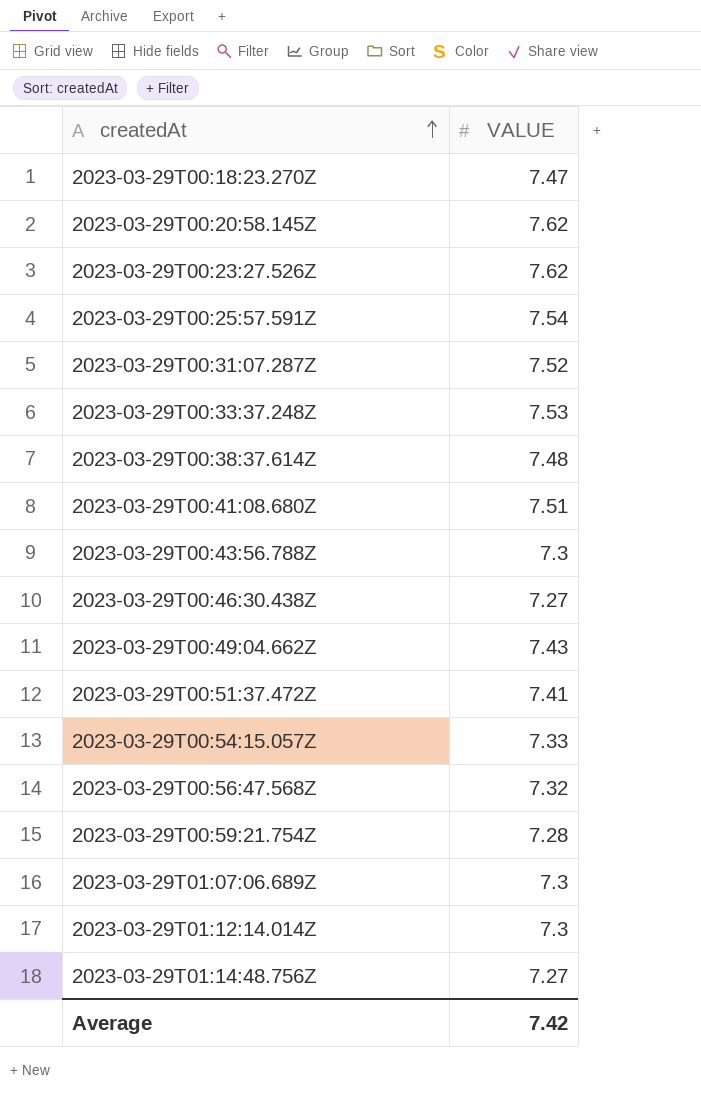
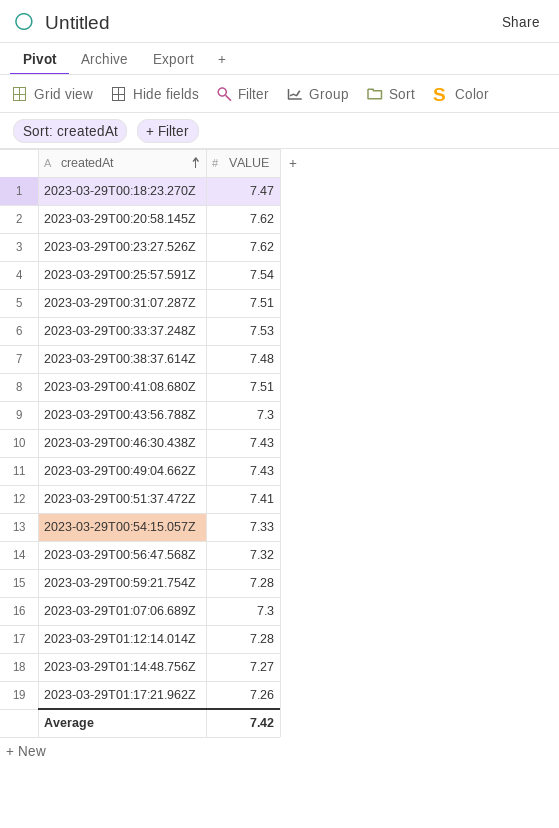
2023-03-29T00:31:07.287Z | VALUE: 7.52 -> 7.51
2023-03-29T00:46:30.438Z | VALUE: 7.27 -> 7.43
2023-03-29T01:12:14.014Z | VALUE: 7.3 -> 7.28
row 2023-03-29T01:17:21.962Z: none -> 7.26

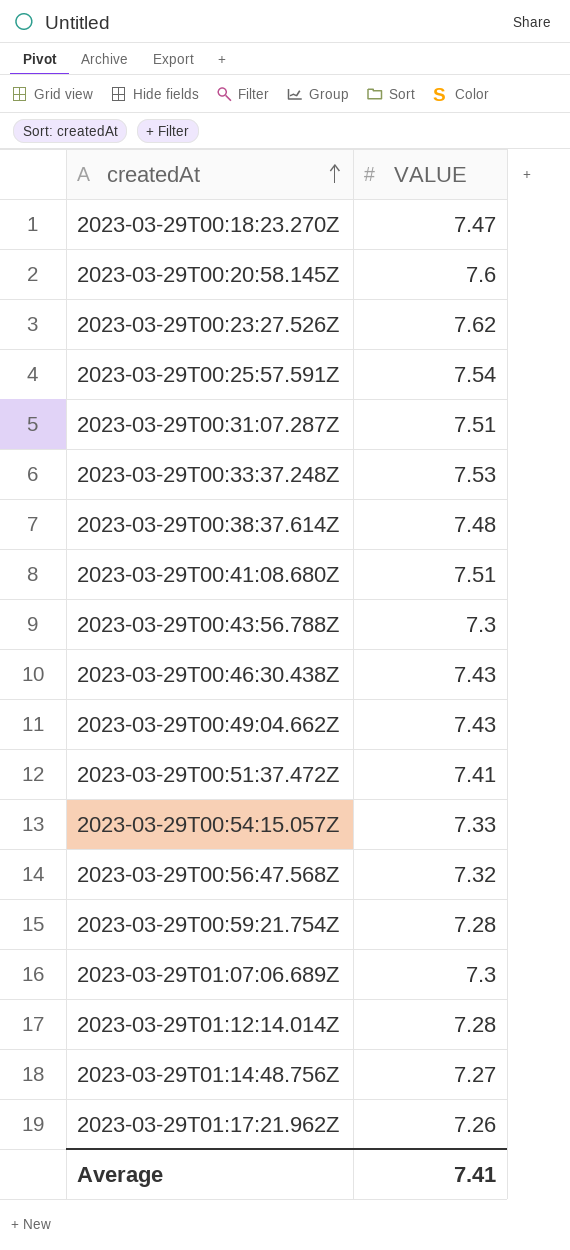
2023-03-29T00:20:58.145Z | VALUE: 7.62 -> 7.6
Average | VALUE: 7.42 -> 7.41

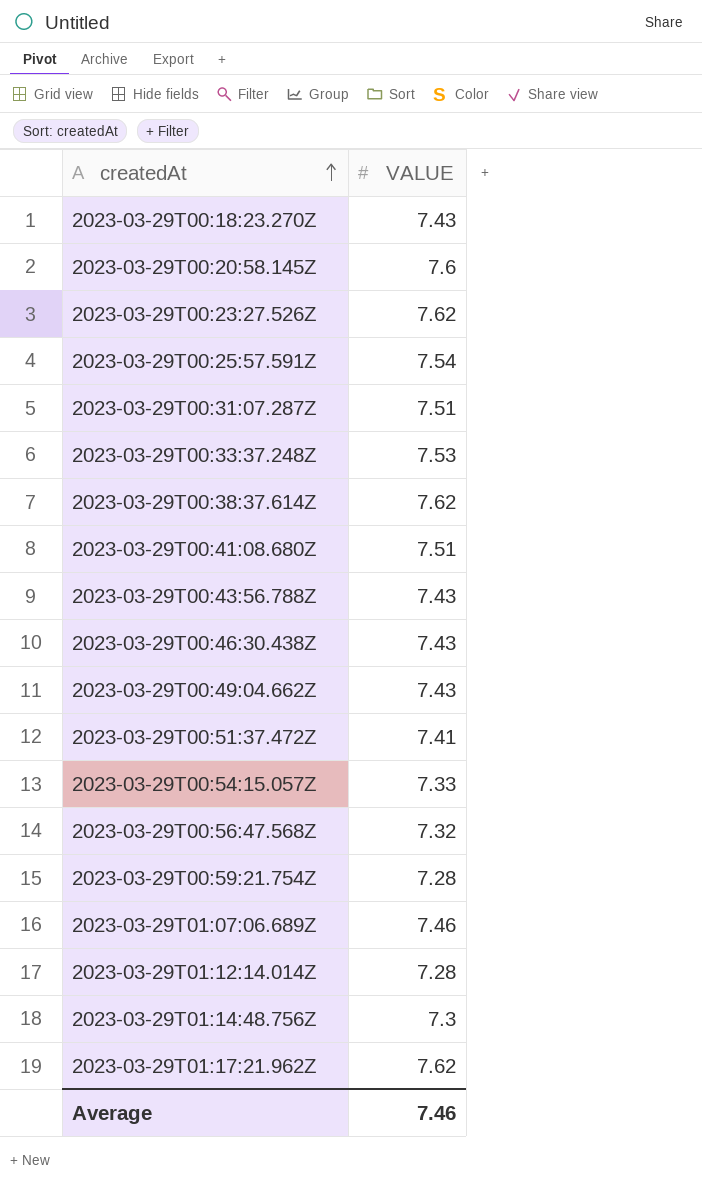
2023-03-29T00:18:23.270Z | VALUE: 7.47 -> 7.43
2023-03-29T00:38:37.614Z | VALUE: 7.48 -> 7.62
2023-03-29T00:43:56.788Z | VALUE: 7.3 -> 7.43
2023-03-29T01:07:06.689Z | VALUE: 7.3 -> 7.46
2023-03-29T01:14:48.756Z | VALUE: 7.27 -> 7.3
2023-03-29T01:17:21.962Z | VALUE: 7.26 -> 7.62
Average | VALUE: 7.41 -> 7.46

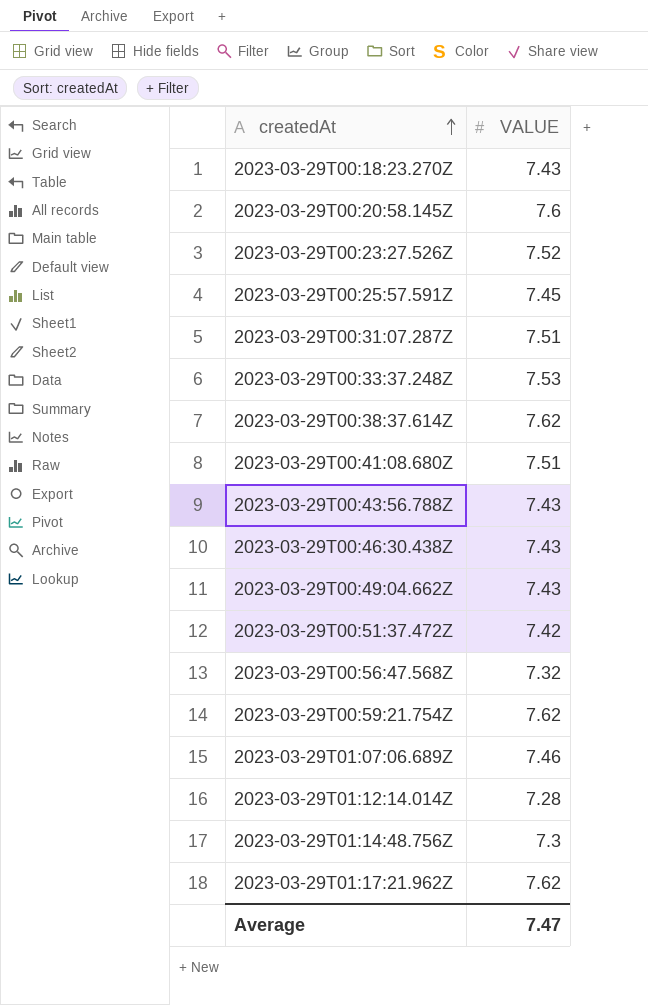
row 2023-03-29T00:54:15.057Z: 7.33 -> none
2023-03-29T00:23:27.526Z | VALUE: 7.62 -> 7.52
2023-03-29T00:25:57.591Z | VALUE: 7.54 -> 7.45
2023-03-29T00:51:37.472Z | VALUE: 7.41 -> 7.42
2023-03-29T00:59:21.754Z | VALUE: 7.28 -> 7.62
Average | VALUE: 7.46 -> 7.47

